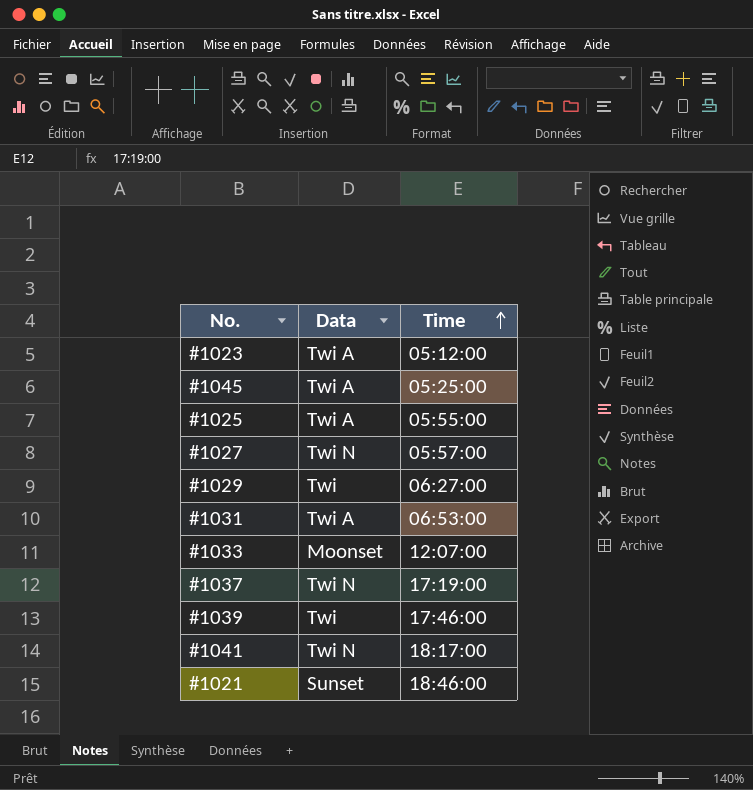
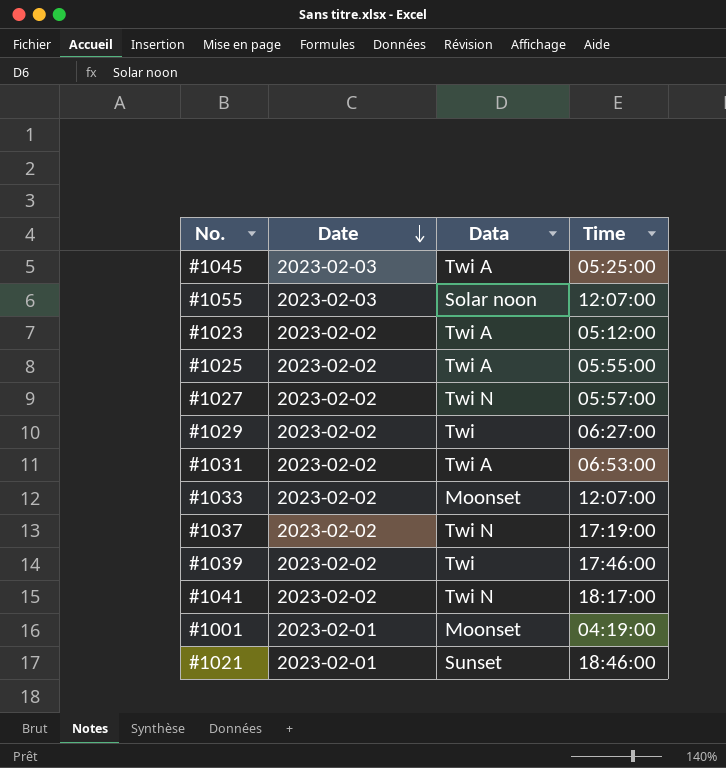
row order: Time ascending -> Date descending
column Date | position: none -> 2
row #1055: none -> 2023-02-03 | Solar noon | 12:07:00
row #1001: none -> 2023-02-01 | Moonset | 04:19:00

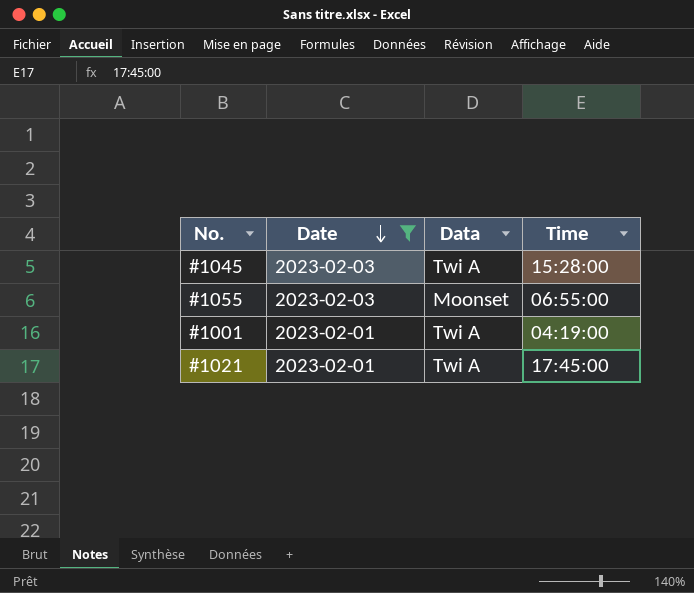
filter: none -> Date != 2023-02-02
#1045 | Time: 05:25:00 -> 15:28:00
#1055 | Data: Solar noon -> Moonset
#1055 | Time: 12:07:00 -> 06:55:00
#1001 | Data: Moonset -> Twi A
#1021 | Data: Sunset -> Twi A
#1021 | Time: 18:46:00 -> 17:45:00

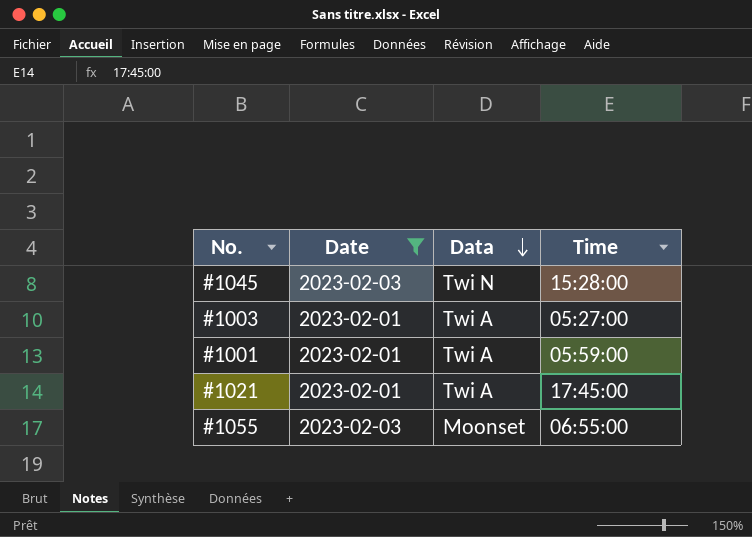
row order: Date descending -> Data descending
#1045 | Data: Twi A -> Twi N
row #1003: none -> 2023-02-01 | Twi A | 05:27:00
#1001 | Time: 04:19:00 -> 05:59:00

